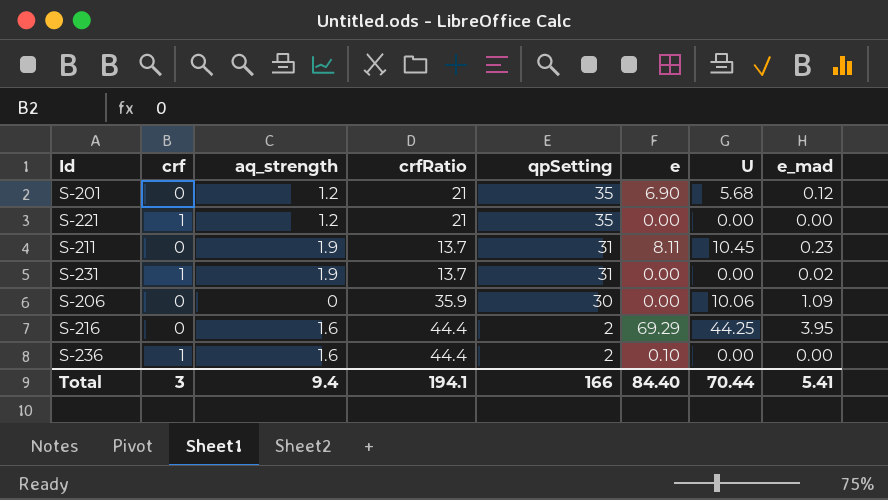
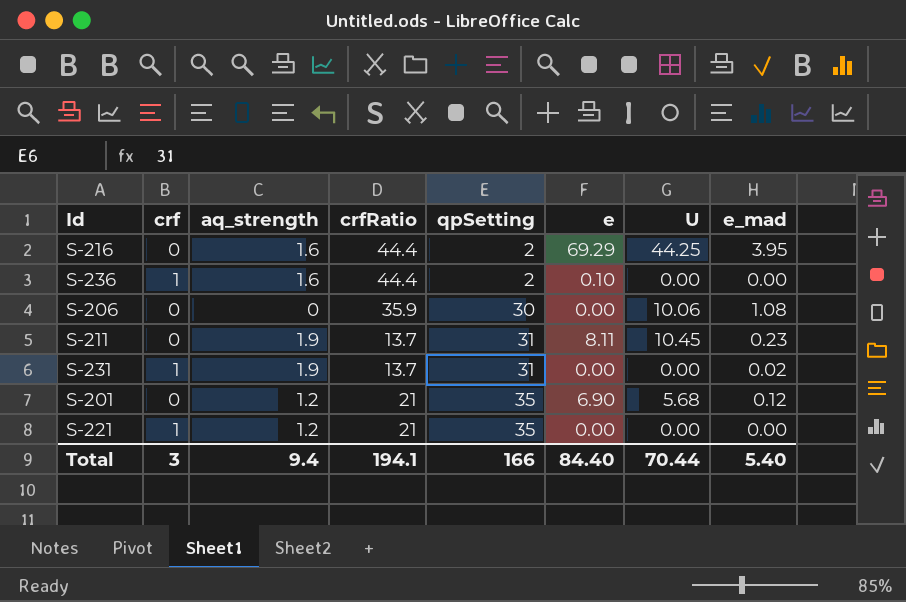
row order: qpSetting descending -> qpSetting ascending
S-206 | e_mad: 1.09 -> 1.08
Total | e_mad: 5.41 -> 5.40

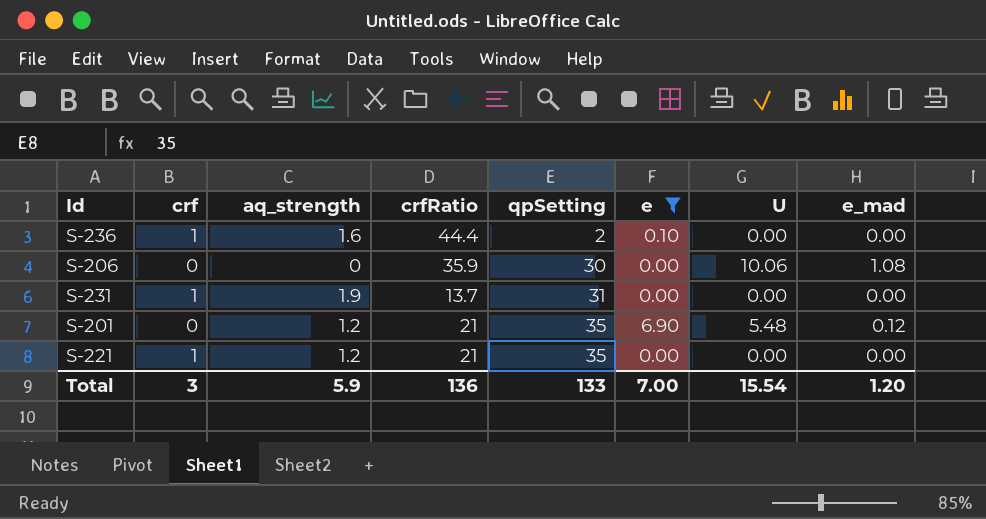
filter: none -> e <= 6.90
S-231 | e_mad: 0.02 -> 0.00
S-201 | U: 5.68 -> 5.48
Total | aq_strength: 9.4 -> 5.9
Total | crfRatio: 194.1 -> 136
Total | qpSetting: 166 -> 133
Total | e: 84.40 -> 7.00
Total | U: 70.44 -> 15.54
Total | e_mad: 5.40 -> 1.20

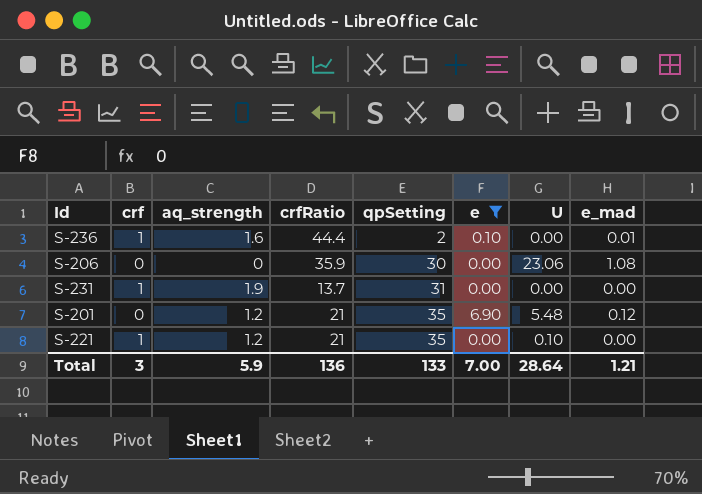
S-236 | e_mad: 0.00 -> 0.01
S-206 | U: 10.06 -> 23.06
S-221 | U: 0.00 -> 0.10
Total | U: 15.54 -> 28.64
Total | e_mad: 1.20 -> 1.21

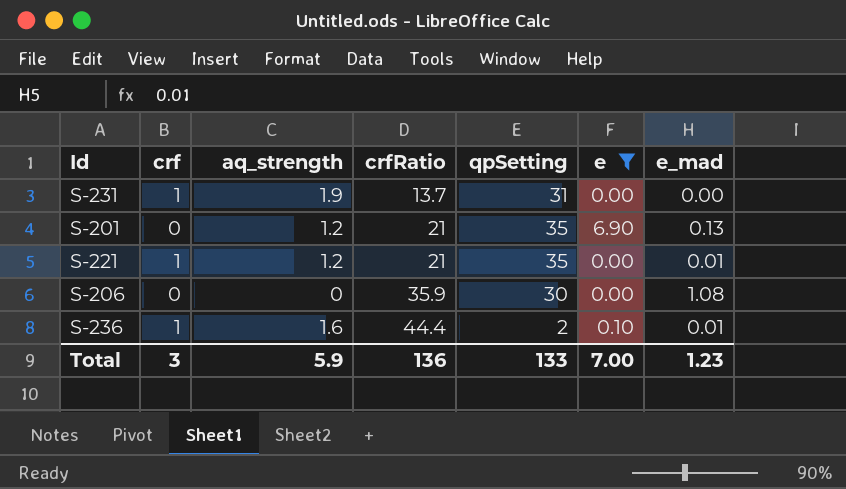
row order: qpSetting ascending -> crfRatio ascending
column U | position: 7 -> none
S-201 | e_mad: 0.12 -> 0.13
S-221 | e_mad: 0.00 -> 0.01
Total | e_mad: 1.21 -> 1.23

